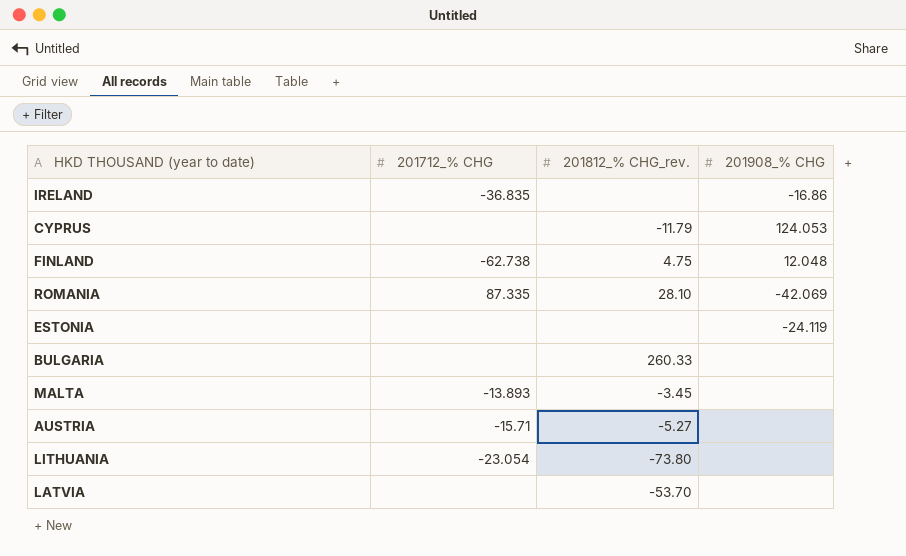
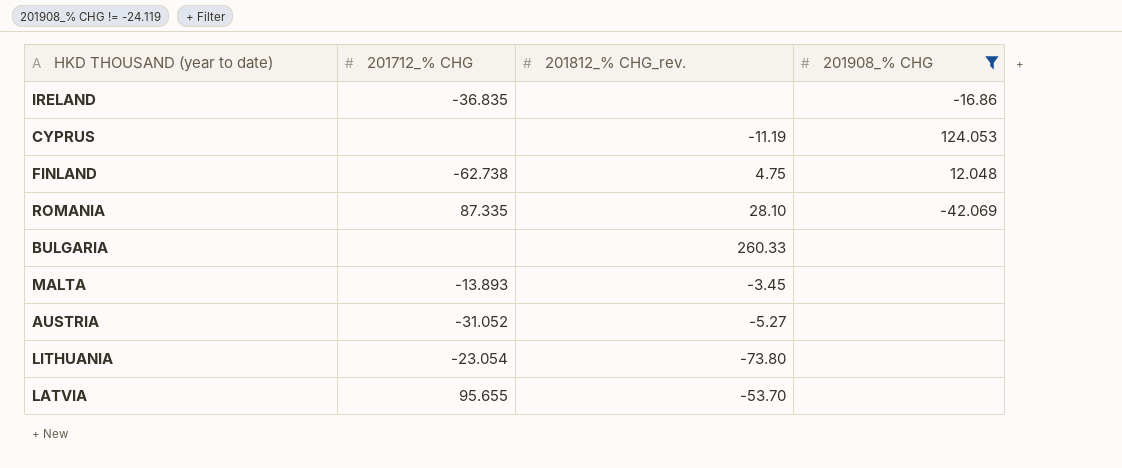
filter: none -> 201908_% CHG != -24.119
CYPRUS | 201812_% CHG_rev.: -11.79 -> -11.19
AUSTRIA | 201712_% CHG: -15.71 -> -31.052
LATVIA | 201712_% CHG: none -> 95.655

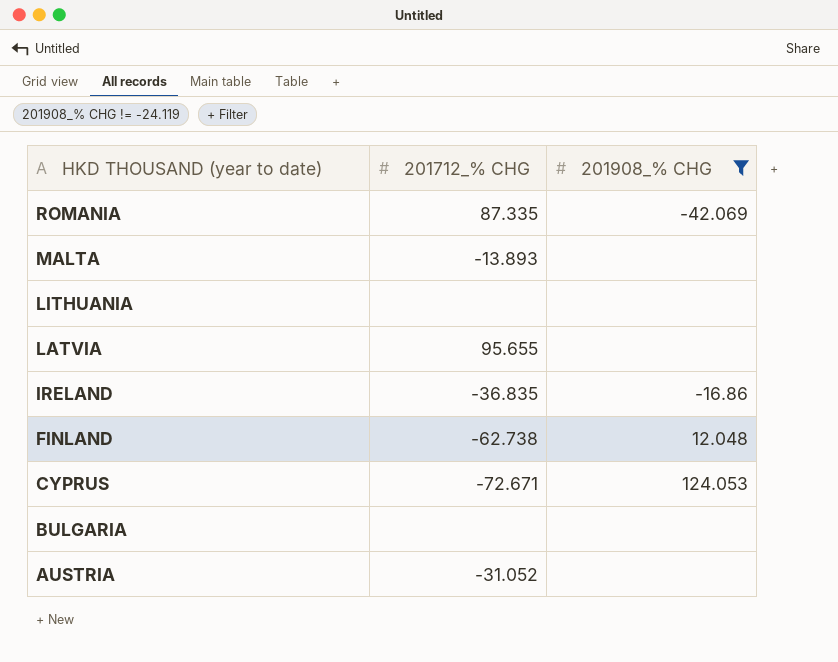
row order: none -> HKD THOUSAND (year to date) descending
column 201812_% CHG_rev. | position: 3 -> none
LITHUANIA | 201712_% CHG: -23.054 -> none
CYPRUS | 201712_% CHG: none -> -72.671

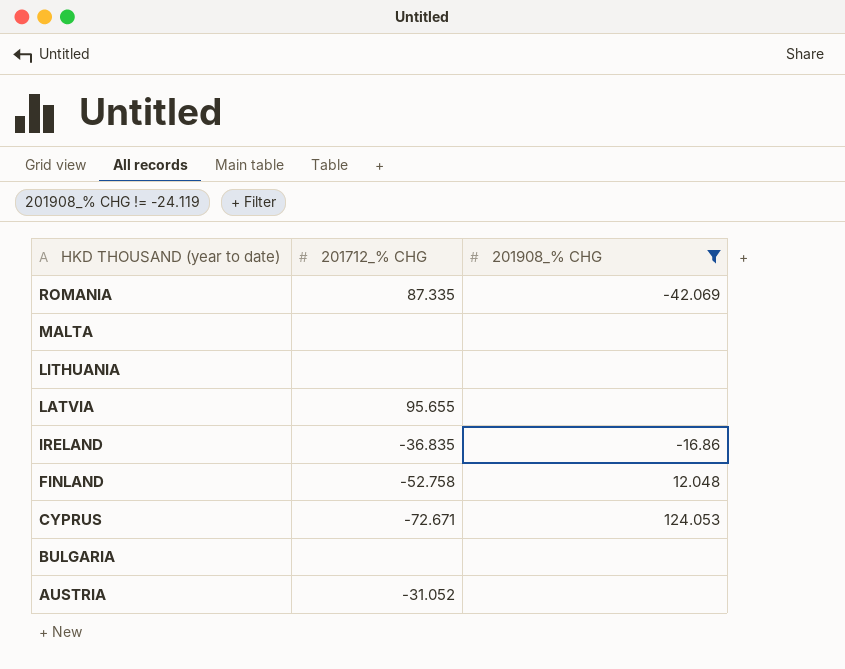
MALTA | 201712_% CHG: -13.893 -> none
FINLAND | 201712_% CHG: -62.738 -> -52.758

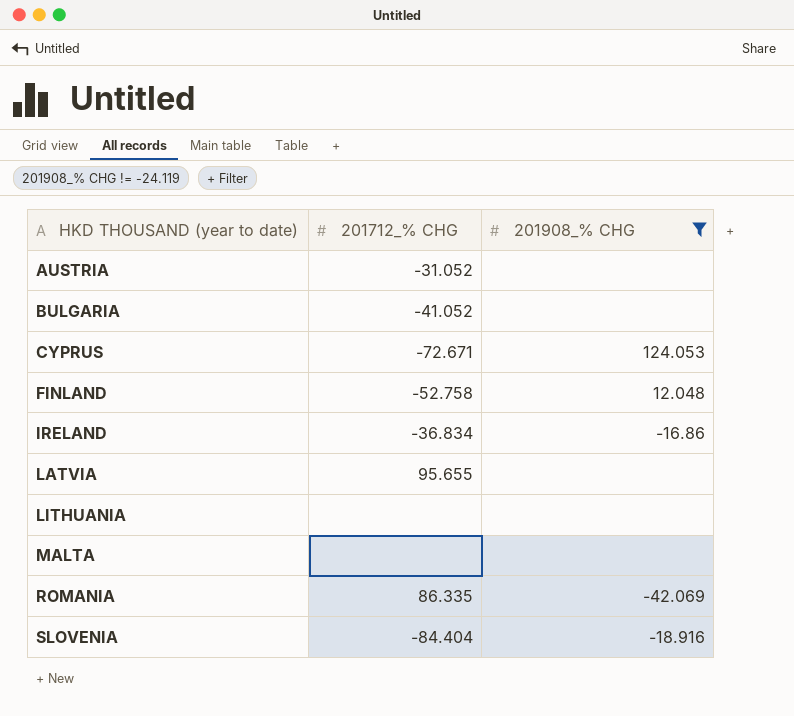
row order: HKD THOUSAND (year to date) descending -> HKD THOUSAND (year to date) ascending
BULGARIA | 201712_% CHG: none -> -41.052
IRELAND | 201712_% CHG: -36.835 -> -36.834
ROMANIA | 201712_% CHG: 87.335 -> 86.335
row SLOVENIA: none -> -84.404 | -18.916

